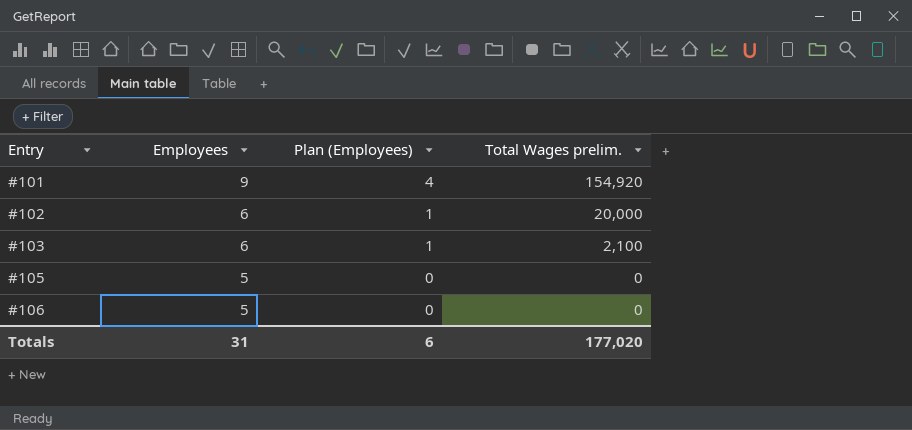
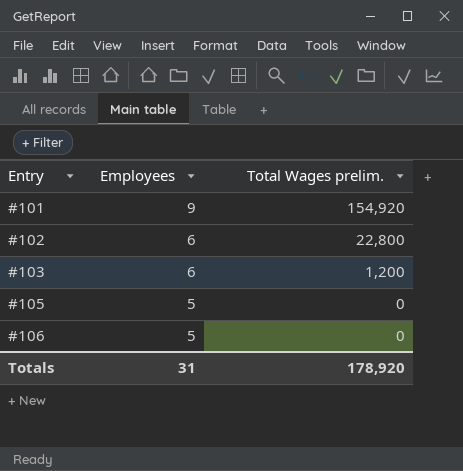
column Plan (Employees) | formula: [Employees] - 5 -> none
#102 | Total Wages prelim.: 20,000 -> 22,800
#103 | Total Wages prelim.: 2,100 -> 1,200
Totals | Total Wages prelim.: 177,020 -> 178,920

